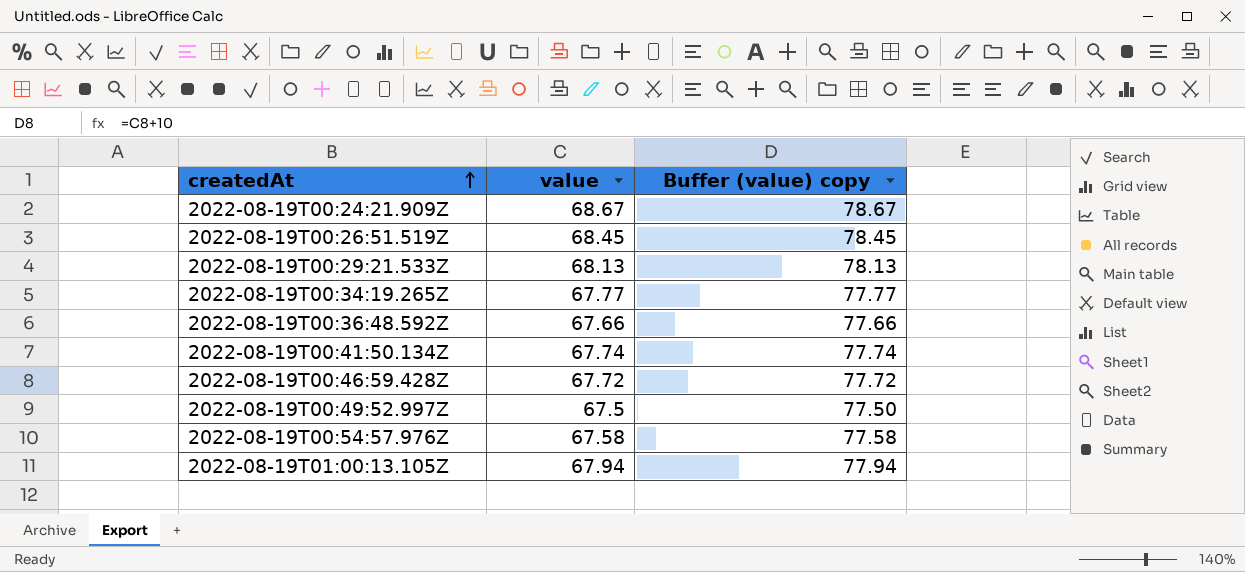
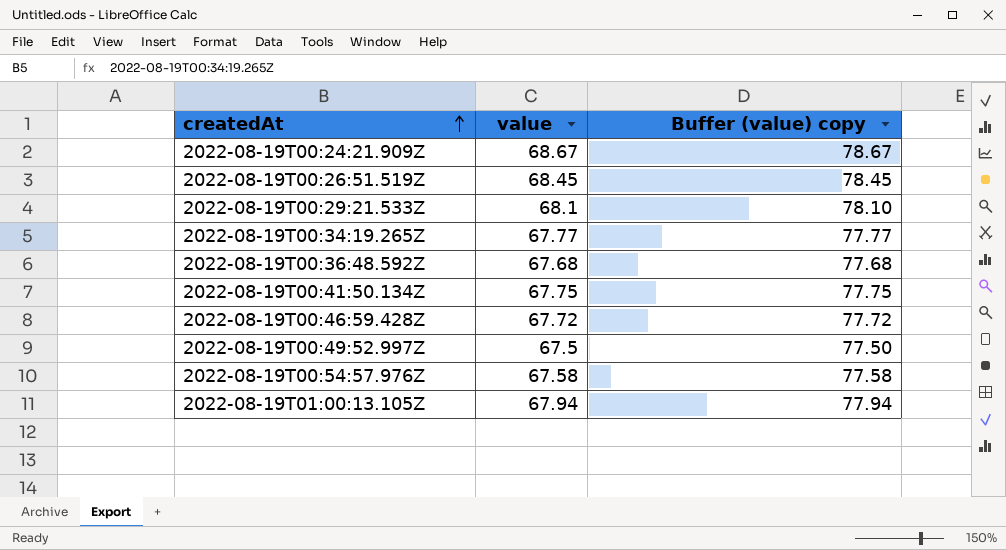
2022-08-19T00:29:21.533Z | value: 68.13 -> 68.1
2022-08-19T00:29:21.533Z | Buffer (value) copy: 78.13 -> 78.10
2022-08-19T00:36:48.592Z | value: 67.66 -> 67.68
2022-08-19T00:36:48.592Z | Buffer (value) copy: 77.66 -> 77.68
2022-08-19T00:41:50.134Z | value: 67.74 -> 67.75
2022-08-19T00:41:50.134Z | Buffer (value) copy: 77.74 -> 77.75

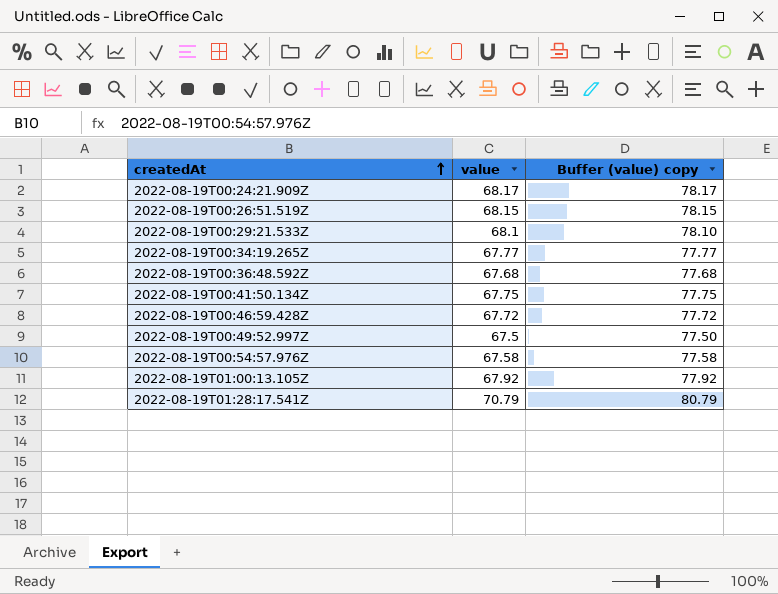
2022-08-19T00:24:21.909Z | value: 68.67 -> 68.17
2022-08-19T00:24:21.909Z | Buffer (value) copy: 78.67 -> 78.17
2022-08-19T00:26:51.519Z | value: 68.45 -> 68.15
2022-08-19T00:26:51.519Z | Buffer (value) copy: 78.45 -> 78.15
2022-08-19T01:00:13.105Z | value: 67.94 -> 67.92
2022-08-19T01:00:13.105Z | Buffer (value) copy: 77.94 -> 77.92
row 2022-08-19T01:28:17.541Z: none -> 70.79 | 80.79

